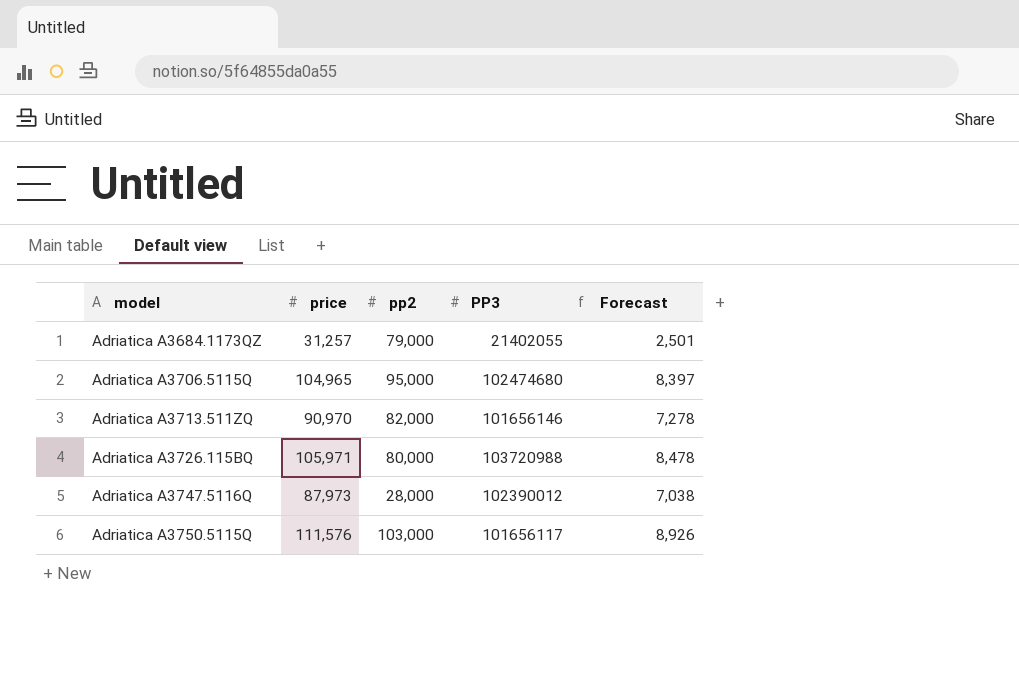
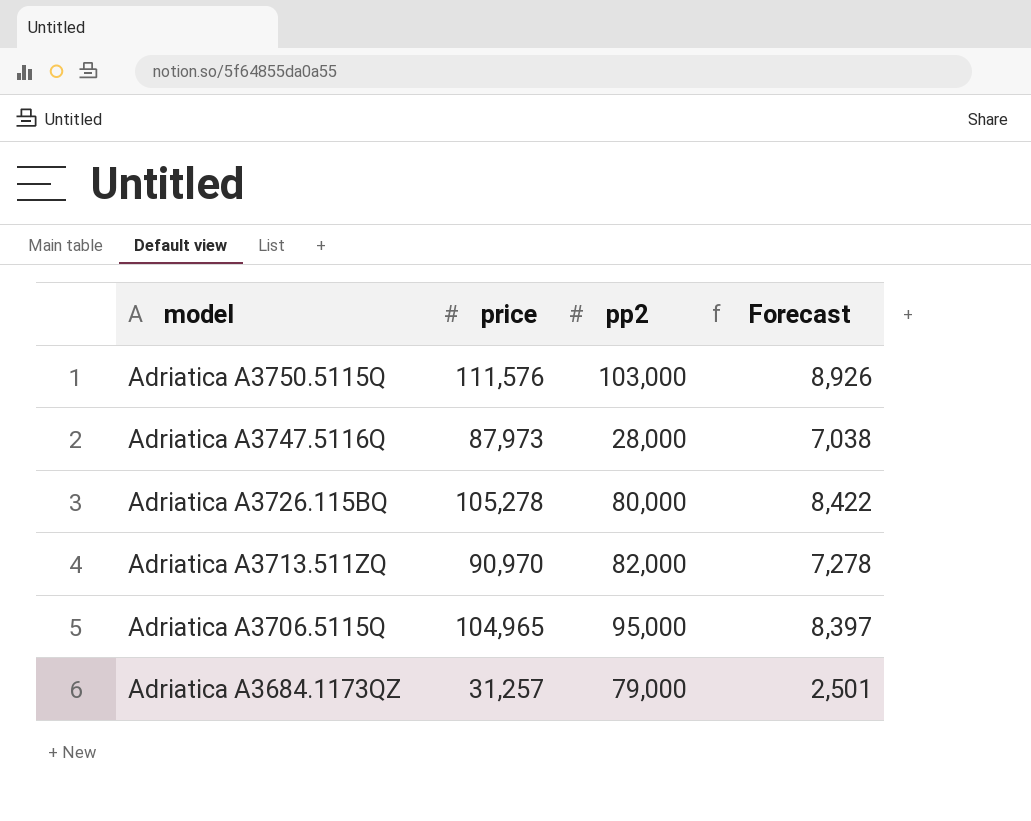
row order: model ascending -> model descending
column PP3 | position: 4 -> none
Adriatica A3726.115BQ | price: 105,971 -> 105,278
Adriatica A3726.115BQ | Forecast: 8,478 -> 8,422

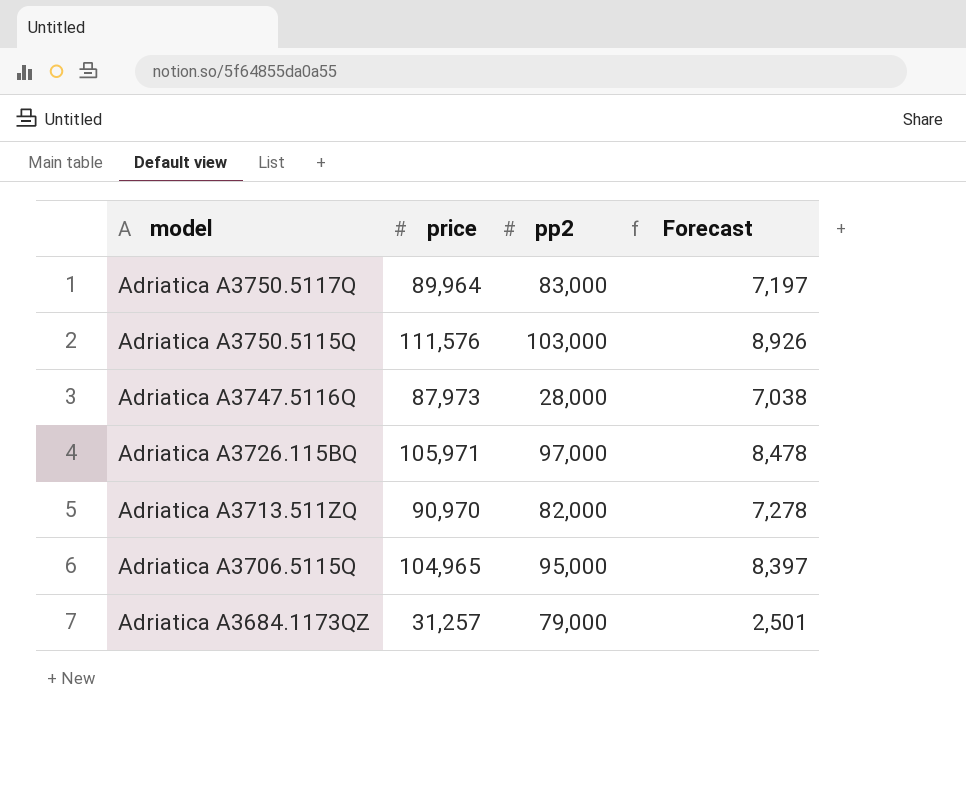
row Adriatica A3750.5117Q: none -> 89,964 | 83,000 | 7,197
Adriatica A3726.115BQ | price: 105,278 -> 105,971
Adriatica A3726.115BQ | pp2: 80,000 -> 97,000
Adriatica A3726.115BQ | Forecast: 8,422 -> 8,478

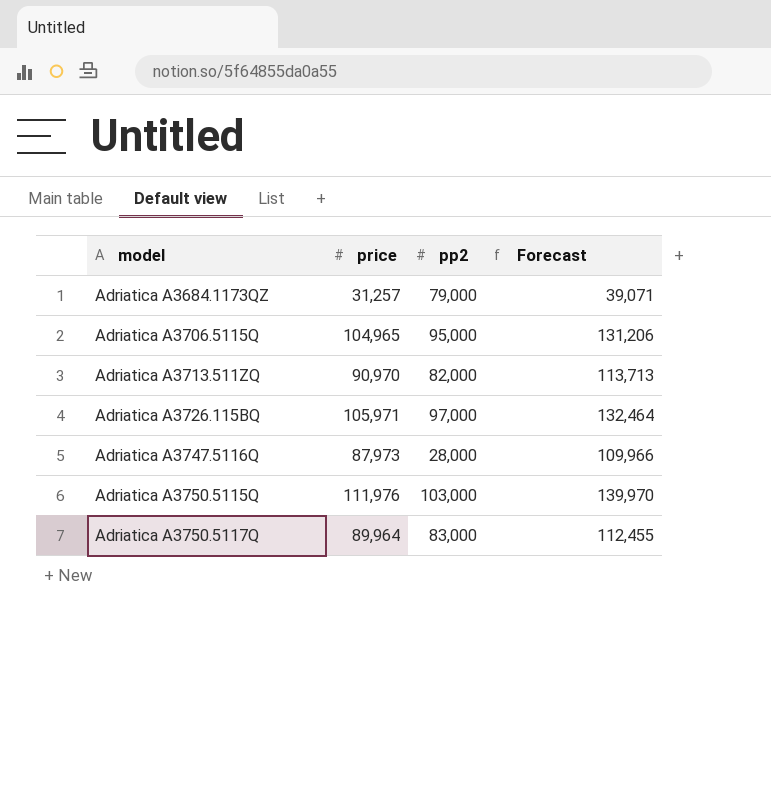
row order: model descending -> model ascending
column Forecast | formula: [price] * 0.08 -> [price] * 1.25
Adriatica A3750.5115Q | price: 111,576 -> 111,976

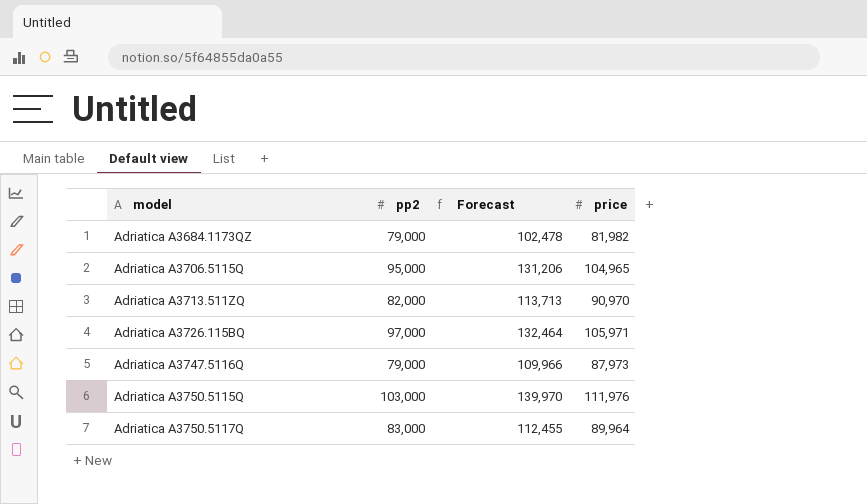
column price | position: 2 -> 4
Adriatica A3684.1173QZ | Forecast: 39,071 -> 102,478
Adriatica A3684.1173QZ | price: 31,257 -> 81,982
Adriatica A3747.5116Q | pp2: 28,000 -> 79,000

